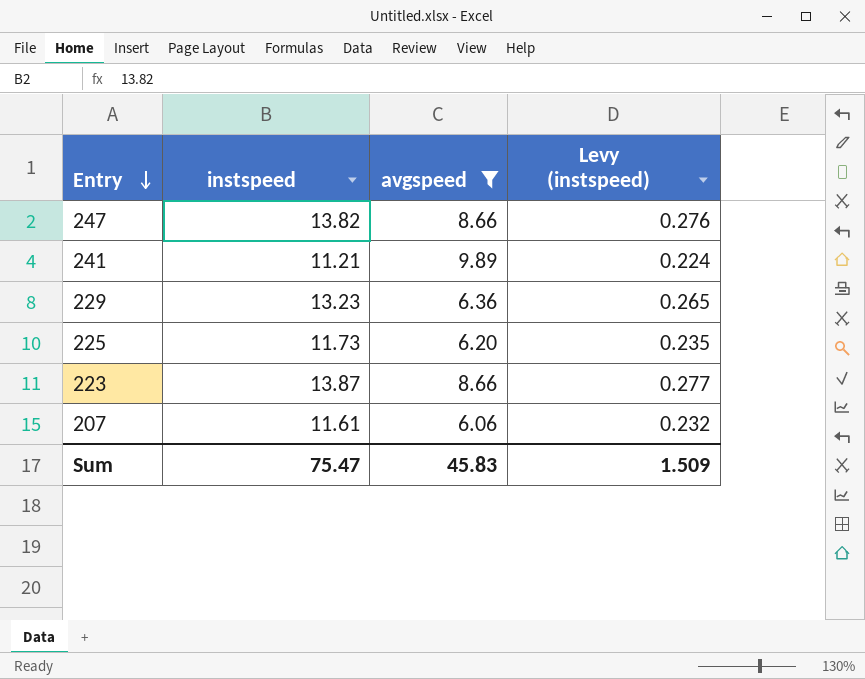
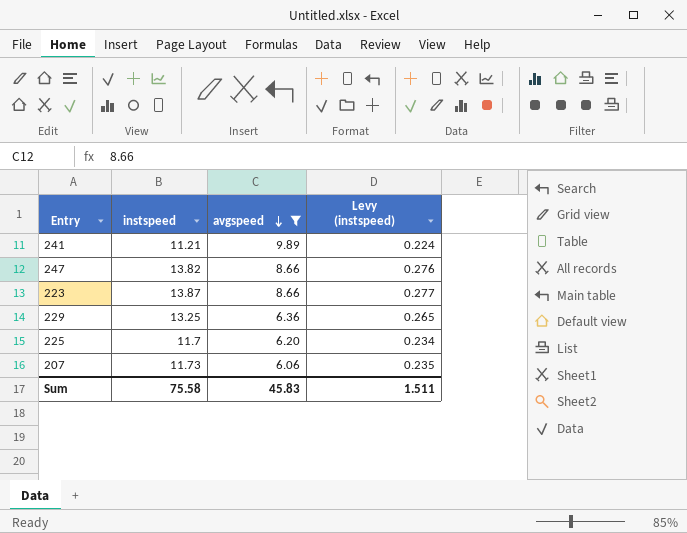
row order: Entry descending -> avgspeed descending
229 | instspeed: 13.23 -> 13.25
225 | instspeed: 11.73 -> 11.7
225 | Levy (instspeed): 0.235 -> 0.234
207 | instspeed: 11.61 -> 11.73
207 | Levy (instspeed): 0.232 -> 0.235
Sum | instspeed: 75.47 -> 75.58
Sum | Levy (instspeed): 1.509 -> 1.511

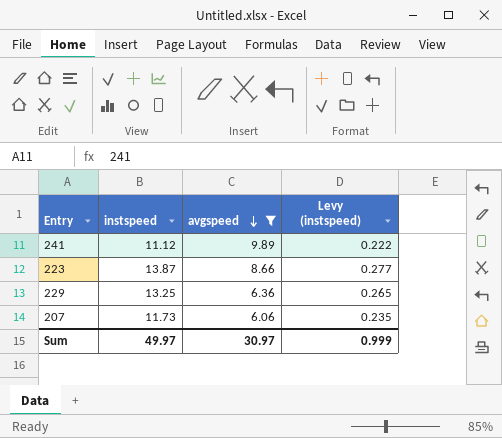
row 247: 13.82 | 8.66 | 0.276 -> none
row 225: 11.7 | 6.20 | 0.234 -> none
241 | instspeed: 11.21 -> 11.12
241 | Levy (instspeed): 0.224 -> 0.222
Sum | instspeed: 75.58 -> 49.97
Sum | avgspeed: 45.83 -> 30.97
Sum | Levy (instspeed): 1.511 -> 0.999

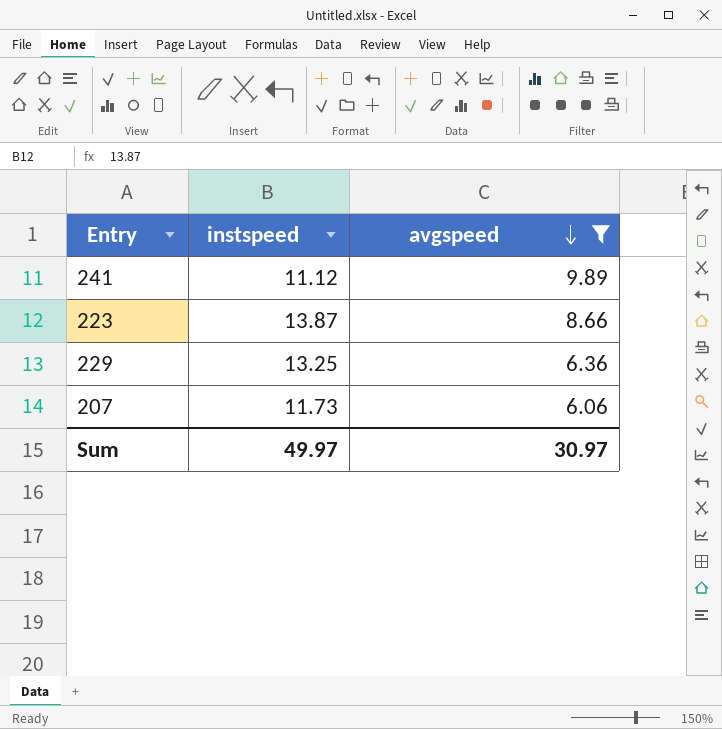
column Levy (instspeed) | formula: [instspeed] * 0.02 -> none

